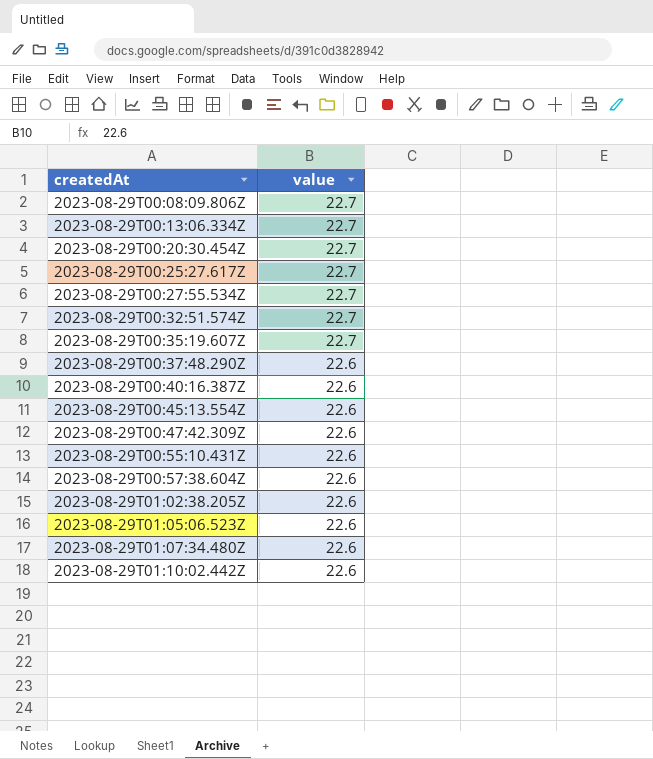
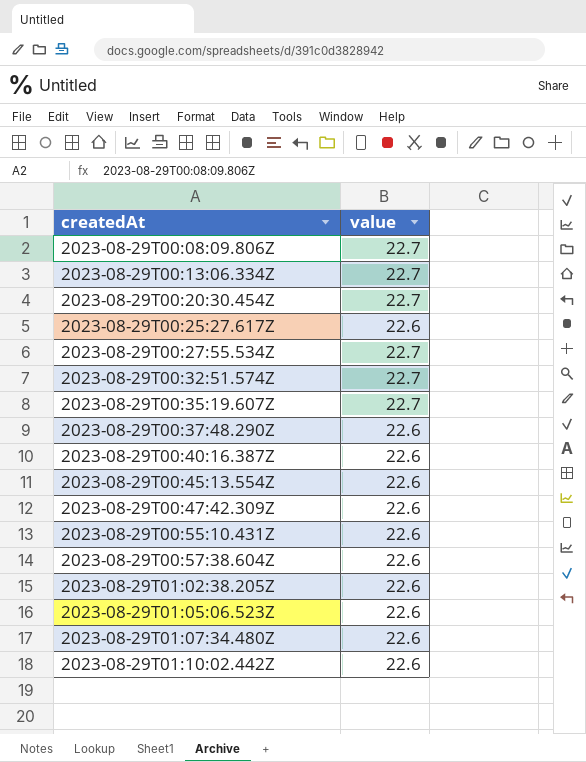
2023-08-29T00:25:27.617Z | value: 22.7 -> 22.6

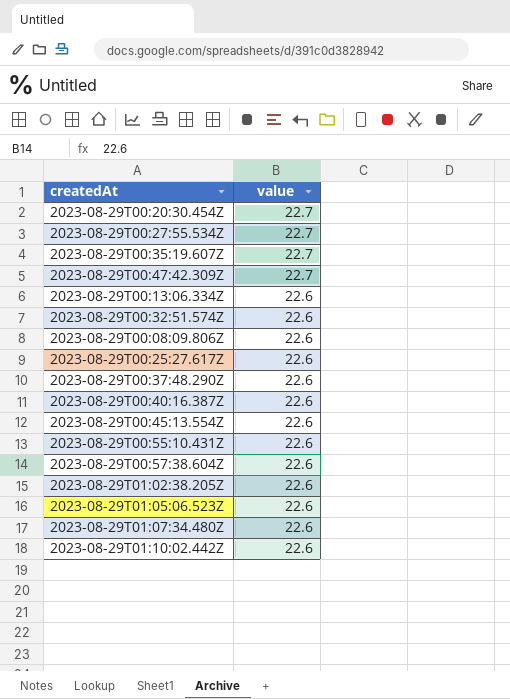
row order: createdAt ascending -> value descending
2023-08-29T00:47:42.309Z | value: 22.6 -> 22.7
2023-08-29T00:13:06.334Z | value: 22.7 -> 22.6
2023-08-29T00:32:51.574Z | value: 22.7 -> 22.6
2023-08-29T00:08:09.806Z | value: 22.7 -> 22.6

